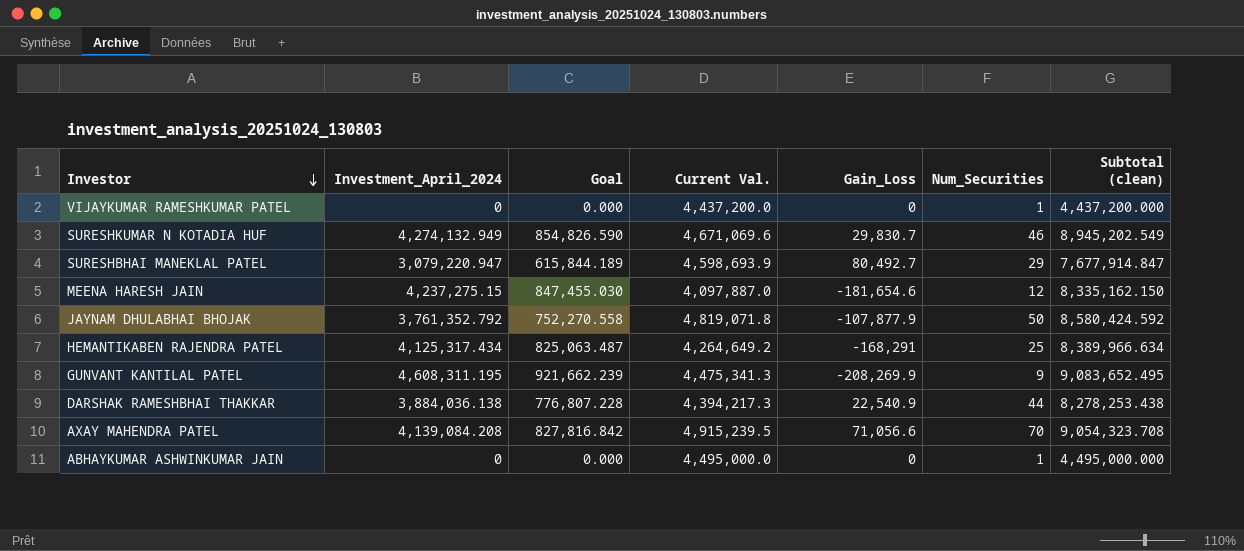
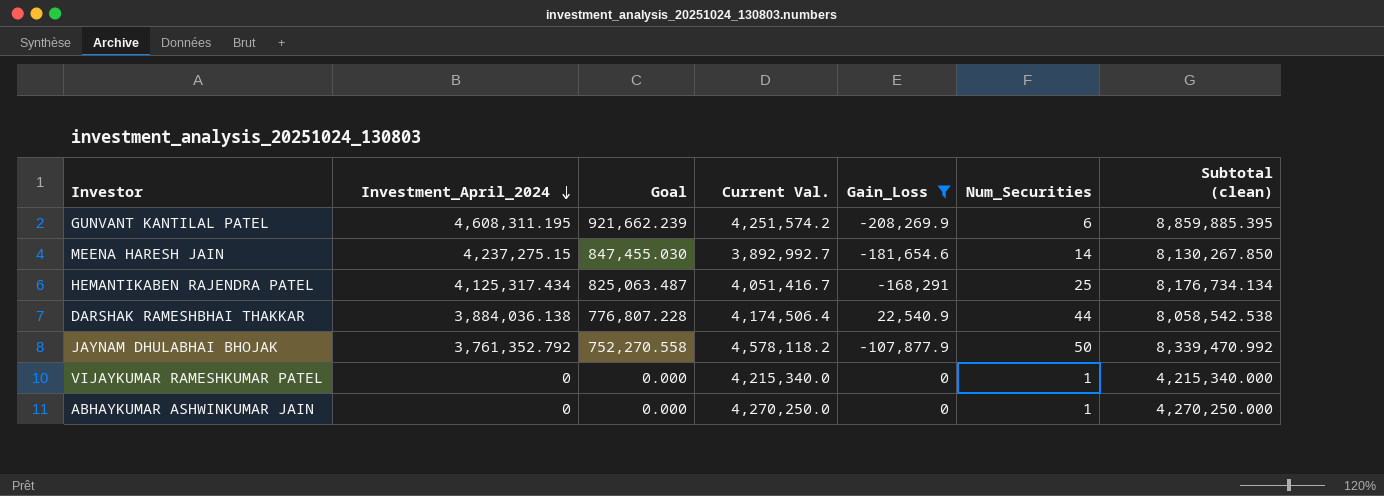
filter: none -> Gain_Loss <= 22,540.9
row order: Investor descending -> Investment_April_2024 descending
GUNVANT KANTILAL PATEL | Current Val.: 4,475,341.3 -> 4,251,574.2
GUNVANT KANTILAL PATEL | Num_Securities: 9 -> 6
GUNVANT KANTILAL PATEL | Subtotal (clean): 9,083,652.495 -> 8,859,885.395
MEENA HARESH JAIN | Current Val.: 4,097,887.0 -> 3,892,992.7
MEENA HARESH JAIN | Num_Securities: 12 -> 14
MEENA HARESH JAIN | Subtotal (clean): 8,335,162.150 -> 8,130,267.850
HEMANTIKABEN RAJENDRA PATEL | Current Val.: 4,264,649.2 -> 4,051,416.7
HEMANTIKABEN RAJENDRA PATEL | Subtotal (clean): 8,389,966.634 -> 8,176,734.134
DARSHAK RAMESHBHAI THAKKAR | Current Val.: 4,394,217.3 -> 4,174,506.4
DARSHAK RAMESHBHAI THAKKAR | Subtotal (clean): 8,278,253.438 -> 8,058,542.538
JAYNAM DHULABHAI BHOJAK | Current Val.: 4,819,071.8 -> 4,578,118.2
JAYNAM DHULABHAI BHOJAK | Subtotal (clean): 8,580,424.592 -> 8,339,470.992
VIJAYKUMAR RAMESHKUMAR PATEL | Current Val.: 4,437,200.0 -> 4,215,340.0
VIJAYKUMAR RAMESHKUMAR PATEL | Subtotal (clean): 4,437,200.000 -> 4,215,340.000
ABHAYKUMAR ASHWINKUMAR JAIN | Current Val.: 4,495,000.0 -> 4,270,250.0
ABHAYKUMAR ASHWINKUMAR JAIN | Subtotal (clean): 4,495,000.000 -> 4,270,250.000

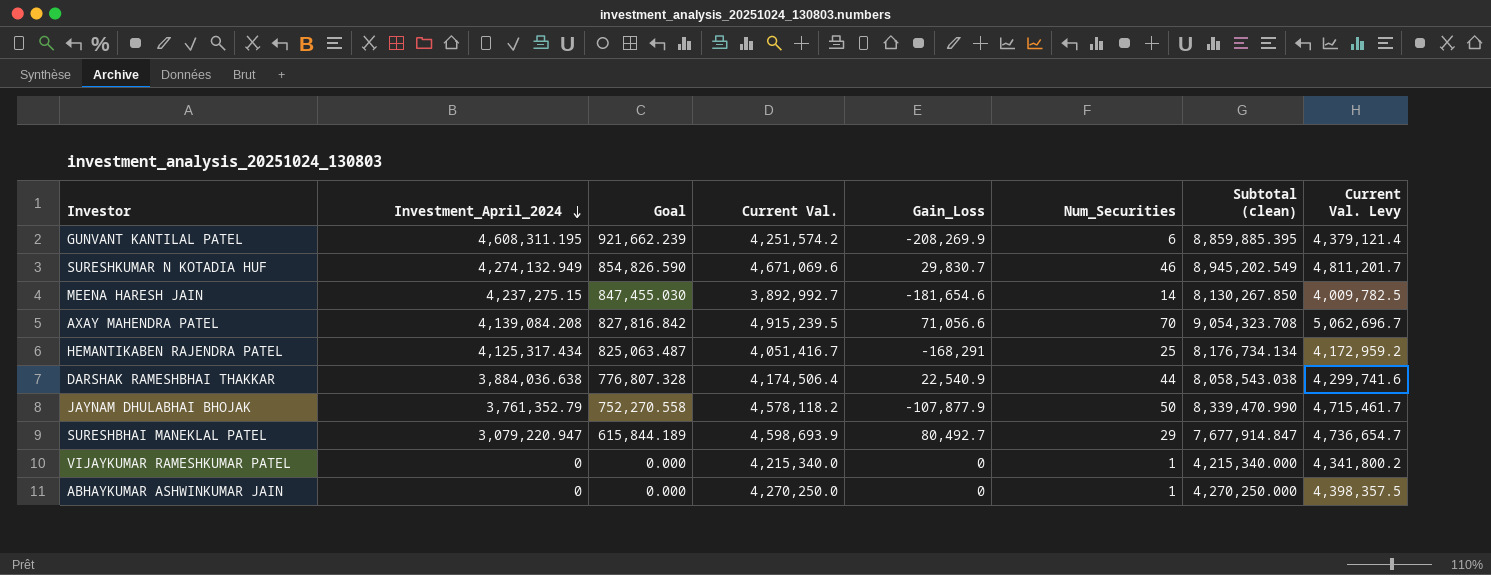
filter: Gain_Loss <= 22,540.9 -> none
column Current Val. Levy | formula: none -> [Current Val.] * 1.03
DARSHAK RAMESHBHAI THAKKAR | Investment_April_2024: 3,884,036.138 -> 3,884,036.638
DARSHAK RAMESHBHAI THAKKAR | Goal: 776,807.228 -> 776,807.328
DARSHAK RAMESHBHAI THAKKAR | Subtotal (clean): 8,058,542.538 -> 8,058,543.038
JAYNAM DHULABHAI BHOJAK | Investment_April_2024: 3,761,352.792 -> 3,761,352.79
JAYNAM DHULABHAI BHOJAK | Subtotal (clean): 8,339,470.992 -> 8,339,470.990

